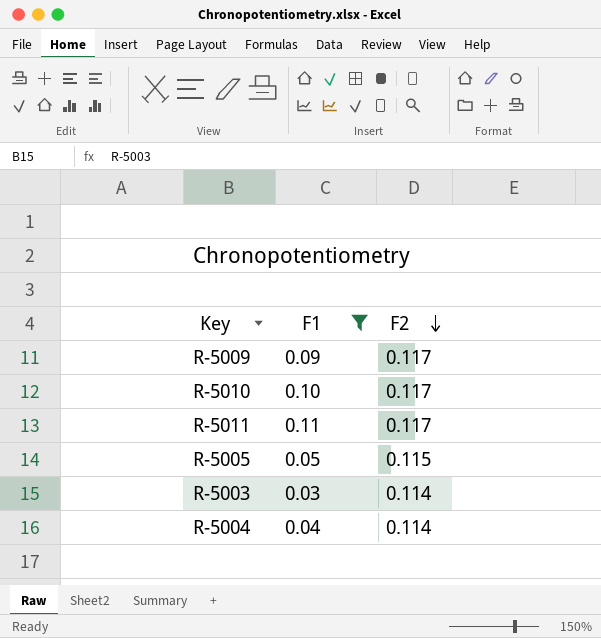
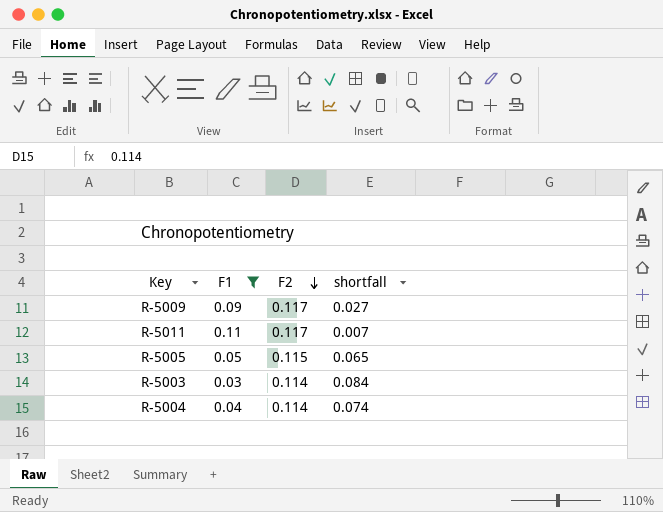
column shortfall | formula: none -> [F2] - [F1]
row R-5010: 0.10 | 0.117 -> none

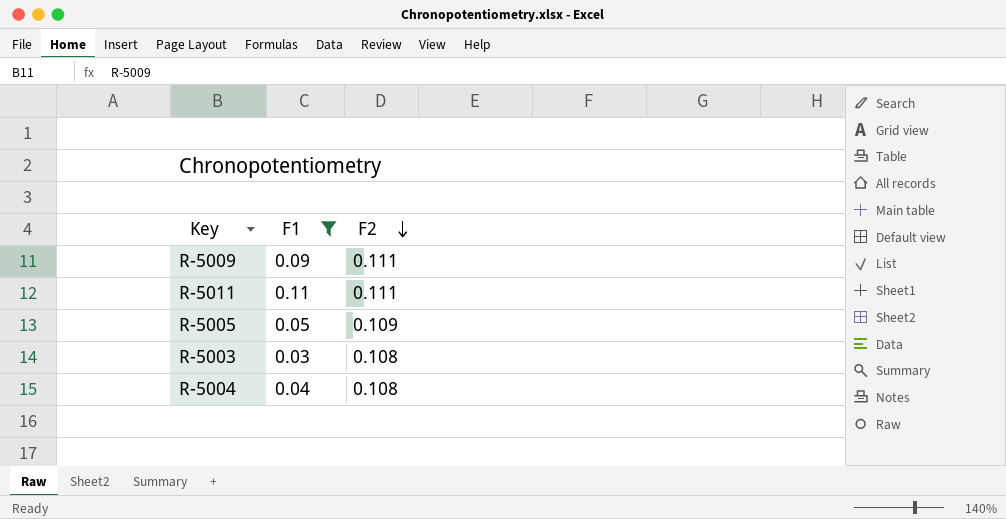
column shortfall | formula: [F2] - [F1] -> none
R-5009 | F2: 0.117 -> 0.111
R-5011 | F2: 0.117 -> 0.111
R-5005 | F2: 0.115 -> 0.109
R-5003 | F2: 0.114 -> 0.108
R-5004 | F2: 0.114 -> 0.108

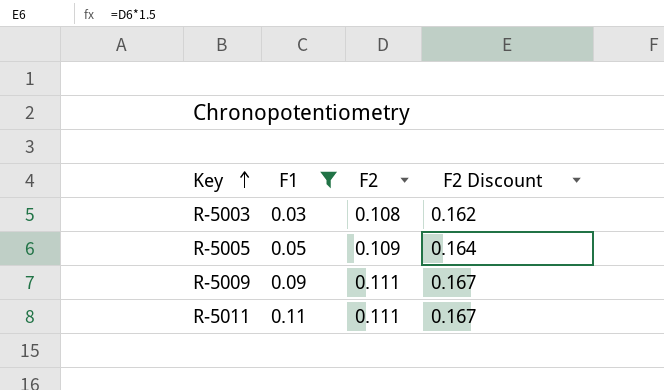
row order: F2 descending -> Key ascending
column F2 Discount | formula: none -> [F2] * 1.5
row R-5004: 0.04 | 0.108 -> none

